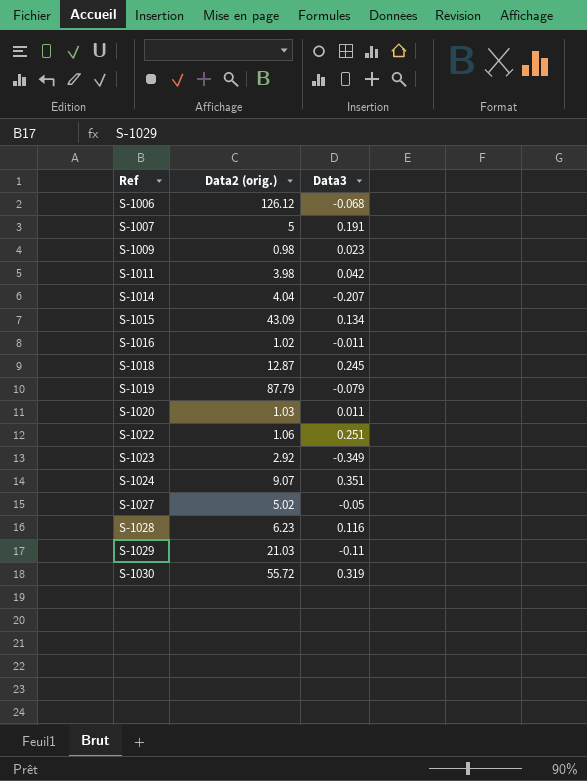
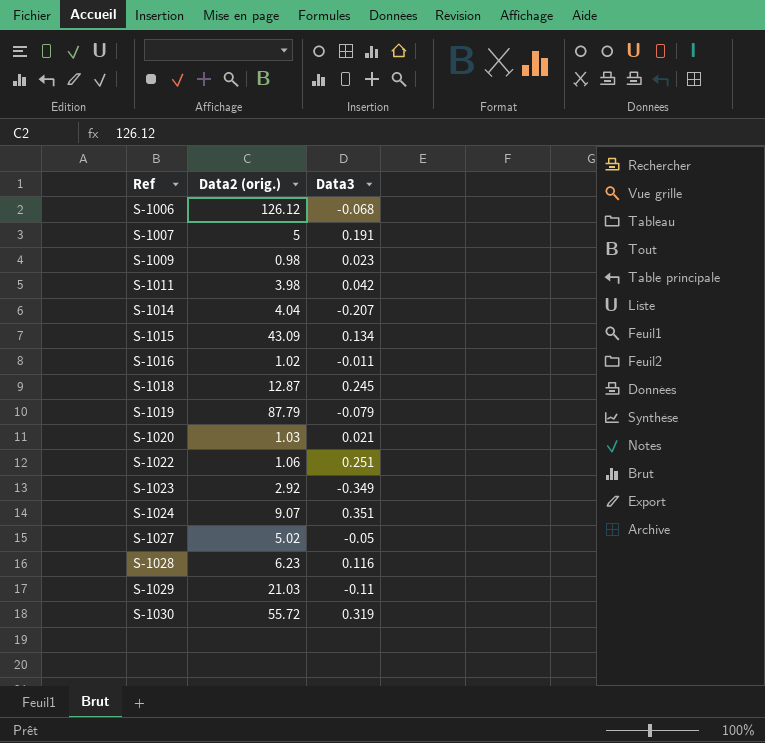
S-1020 | Data3: 0.011 -> 0.021

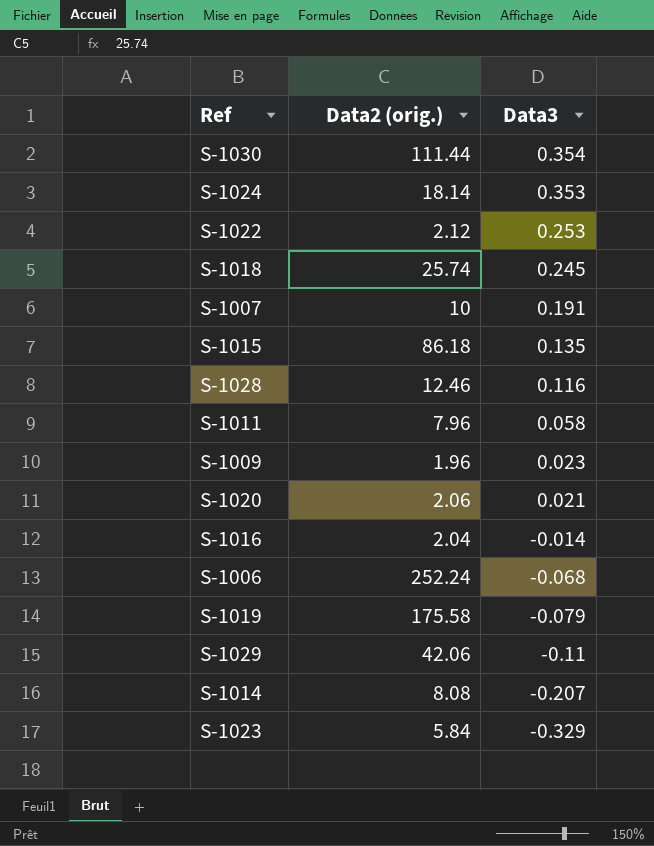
row order: Ref ascending -> Data3 descending
row S-1027: 5.02 | -0.05 -> none
S-1030 | Data2 (orig.): 55.72 -> 111.44
S-1030 | Data3: 0.319 -> 0.354
S-1024 | Data2 (orig.): 9.07 -> 18.14
S-1024 | Data3: 0.351 -> 0.353
S-1022 | Data2 (orig.): 1.06 -> 2.12
S-1022 | Data3: 0.251 -> 0.253
S-1018 | Data2 (orig.): 12.87 -> 25.74
S-1007 | Data2 (orig.): 5 -> 10
S-1015 | Data2 (orig.): 43.09 -> 86.18
S-1015 | Data3: 0.134 -> 0.135
S-1028 | Data2 (orig.): 6.23 -> 12.46
S-1011 | Data2 (orig.): 3.98 -> 7.96
S-1011 | Data3: 0.042 -> 0.058
S-1009 | Data2 (orig.): 0.98 -> 1.96
S-1020 | Data2 (orig.): 1.03 -> 2.06
S-1016 | Data2 (orig.): 1.02 -> 2.04
S-1016 | Data3: -0.011 -> -0.014
S-1006 | Data2 (orig.): 126.12 -> 252.24
S-1019 | Data2 (orig.): 87.79 -> 175.58
S-1029 | Data2 (orig.): 21.03 -> 42.06
S-1014 | Data2 (orig.): 4.04 -> 8.08
S-1023 | Data2 (orig.): 2.92 -> 5.84
S-1023 | Data3: -0.349 -> -0.329

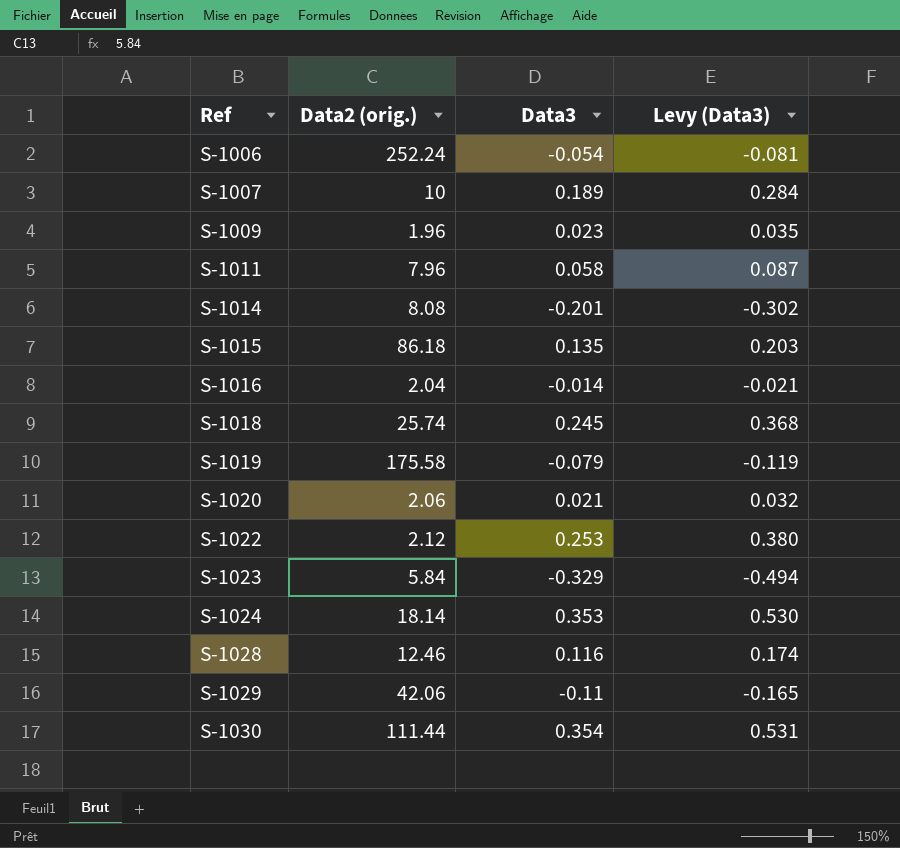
row order: Data3 descending -> Ref ascending
column Levy (Data3) | formula: none -> [Data3] * 1.5
S-1006 | Data3: -0.068 -> -0.054
S-1007 | Data3: 0.191 -> 0.189
S-1014 | Data3: -0.207 -> -0.201

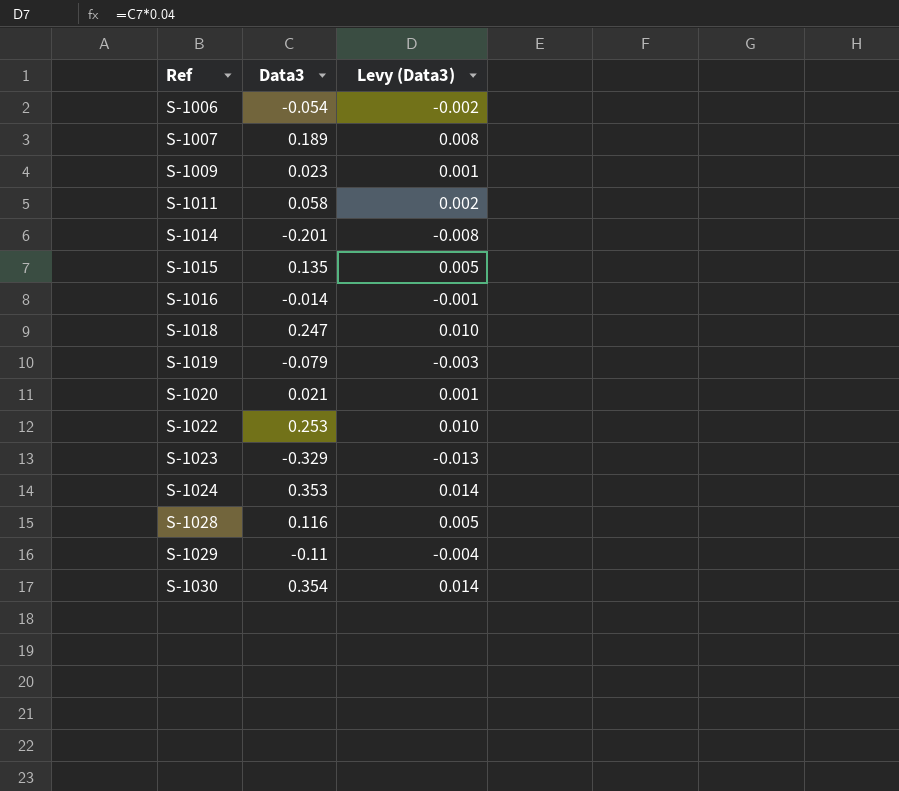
column Data2 (orig.) | position: 2 -> none
column Levy (Data3) | formula: [Data3] * 1.5 -> [Data3] * 0.04
S-1018 | Data3: 0.245 -> 0.247

